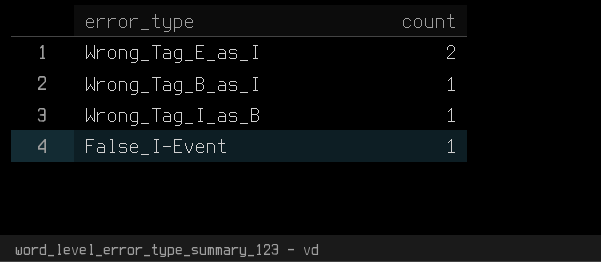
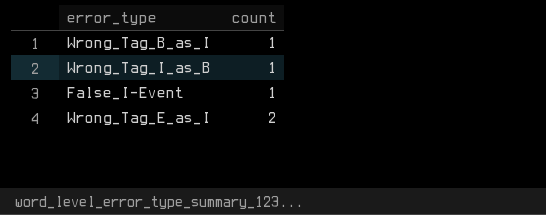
row order: count descending -> count ascending

